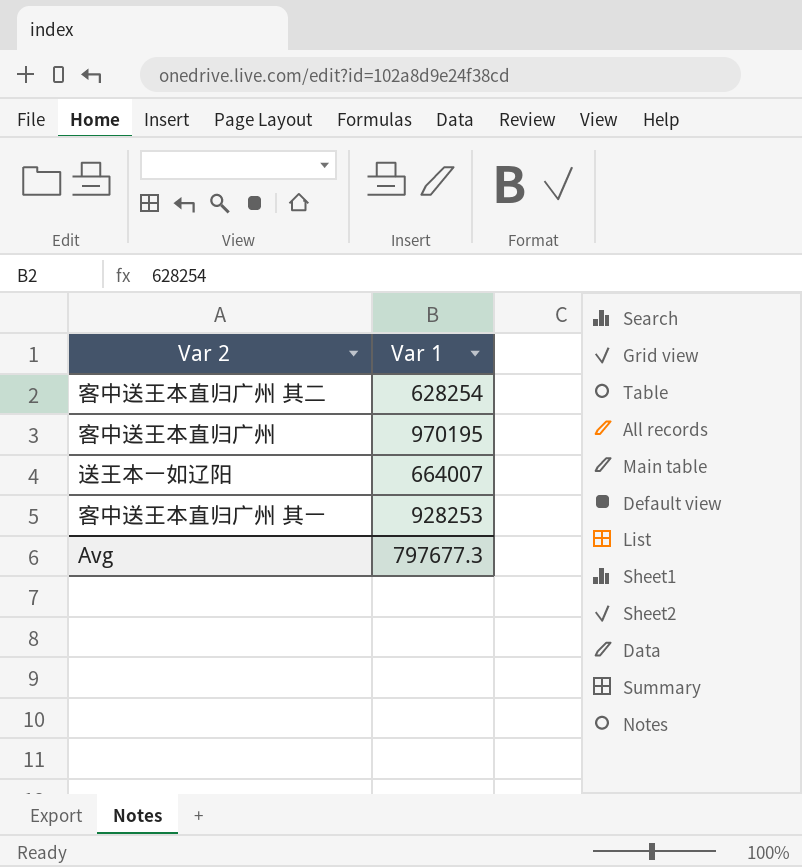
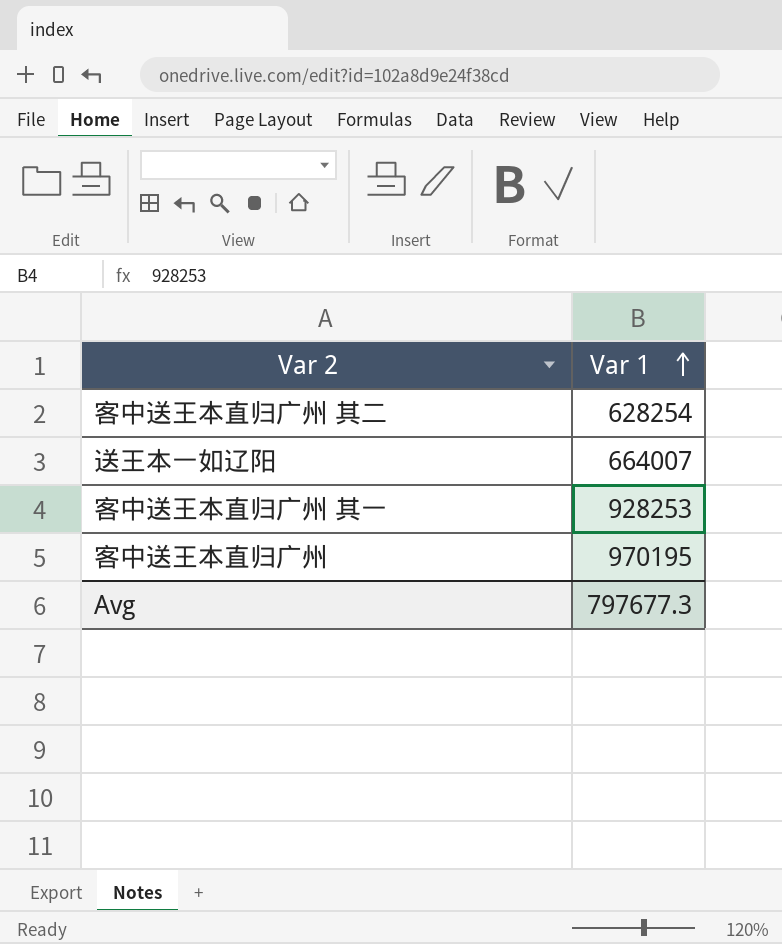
row order: none -> Var 1 ascending

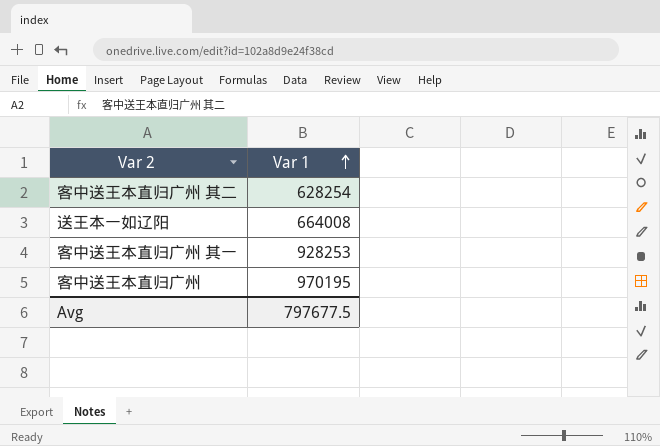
送王本一如辽阳 | Var 1: 664007 -> 664008
Avg | Var 1: 797677.3 -> 797677.5

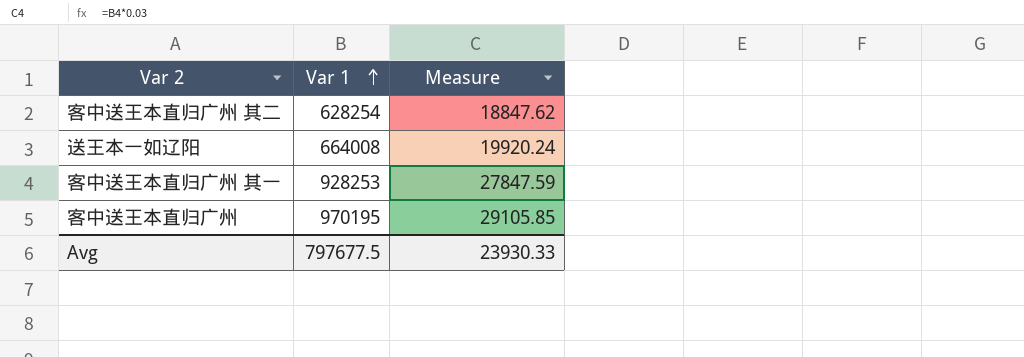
column Measure | formula: none -> [Var 1] * 0.03

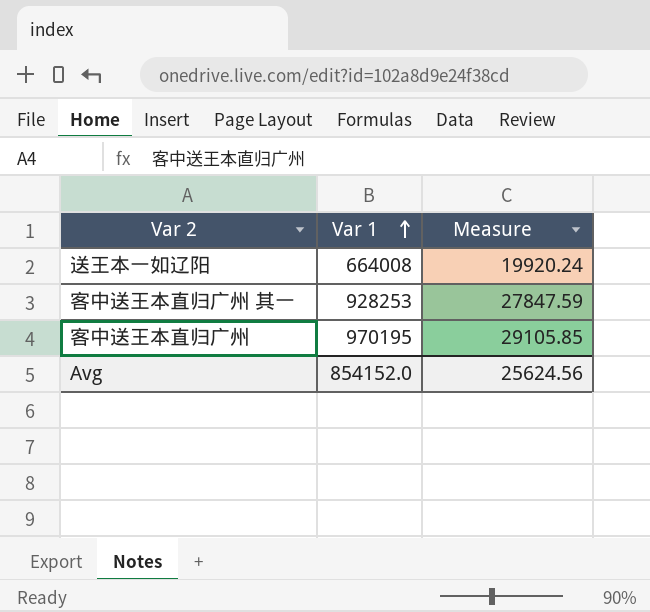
row 客中送王本直归广州 其二: 628254 | 18847.62 -> none
Avg | Var 1: 797677.5 -> 854152.0
Avg | Measure: 23930.33 -> 25624.56

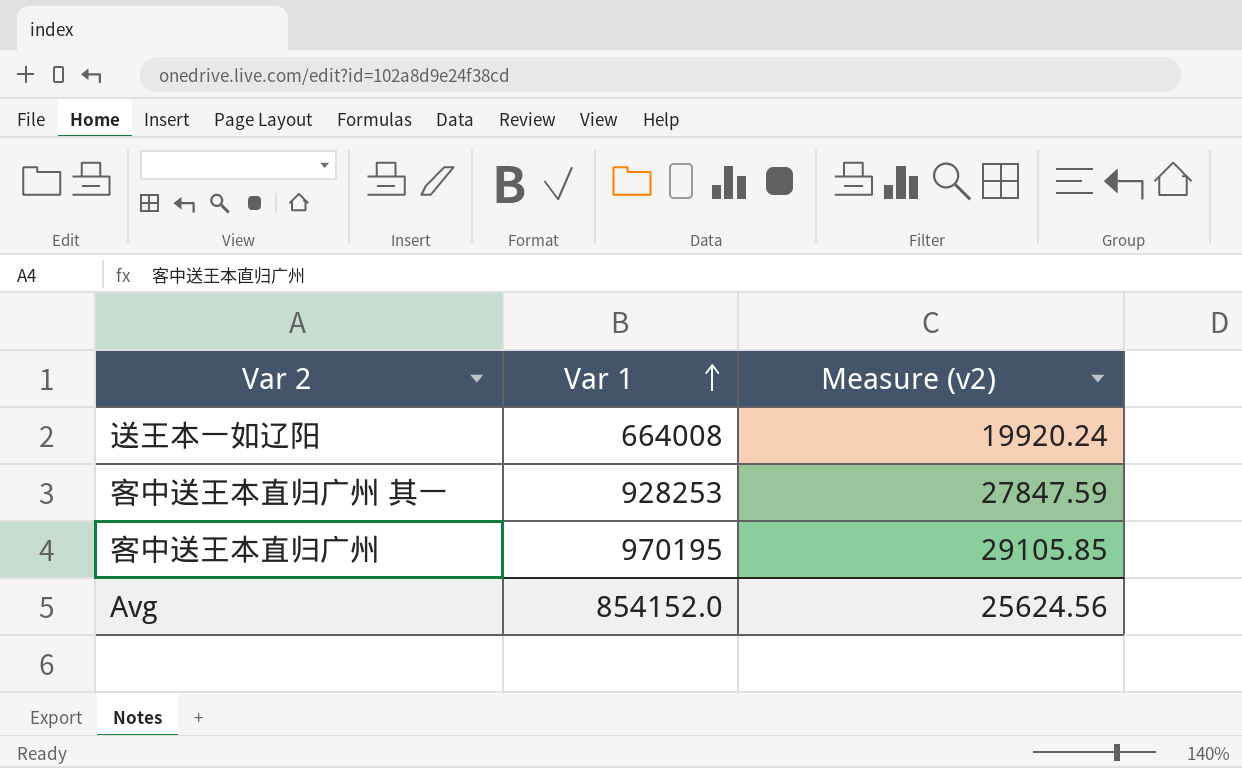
column name: Measure -> Measure (v2)

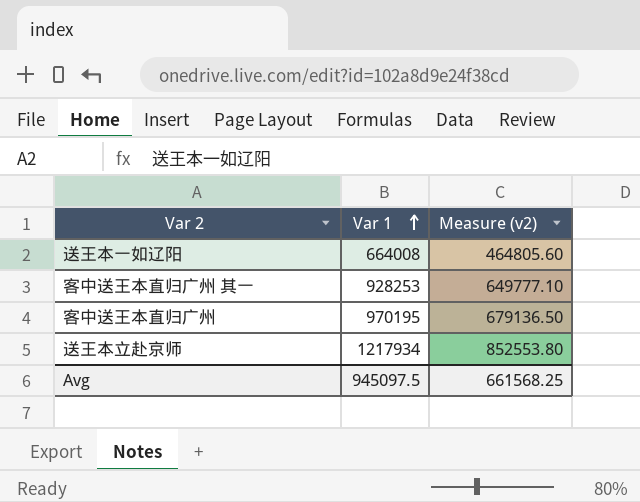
column Measure (v2) | formula: [Var 1] * 0.03 -> [Var 1] * 0.7
row 送王本立赴京师: none -> 1217934 | 852553.80
Avg | Var 1: 854152.0 -> 945097.5
Avg | Measure (v2): 25624.56 -> 661568.25

